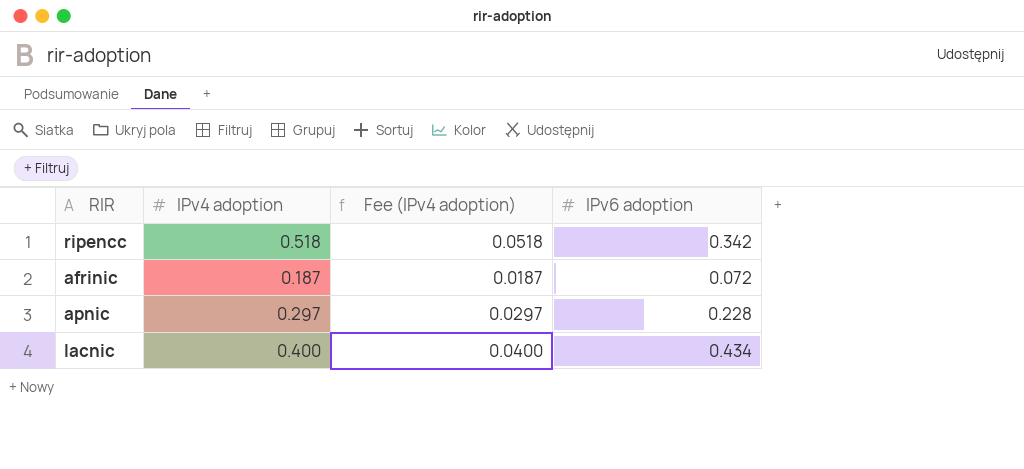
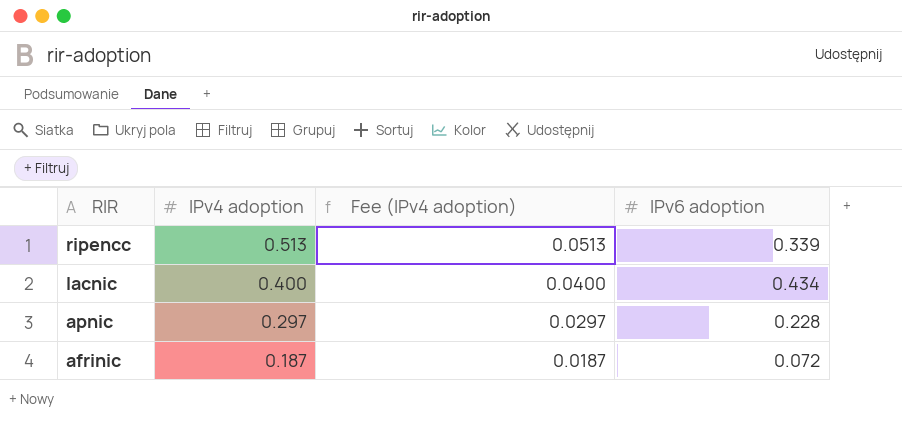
row order: none -> RIR descending
ripencc | IPv4 adoption: 0.518 -> 0.513
ripencc | Fee (IPv4 adoption): 0.0518 -> 0.0513
ripencc | IPv6 adoption: 0.342 -> 0.339

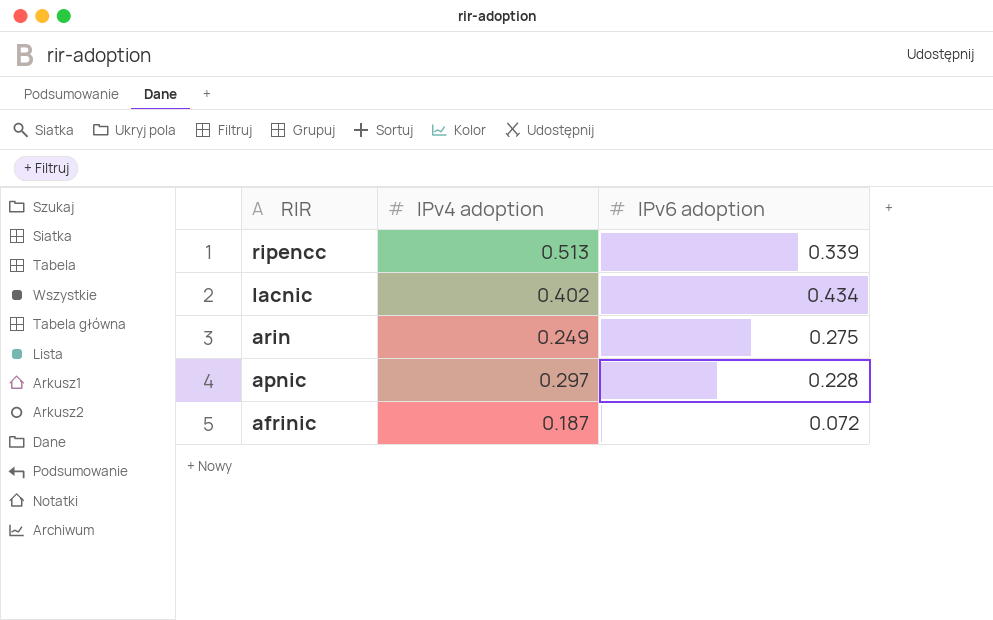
column Fee (IPv4 adoption) | formula: [IPv4 adoption] * 0.1 -> none
lacnic | IPv4 adoption: 0.400 -> 0.402
row arin: none -> 0.249 | 0.275

